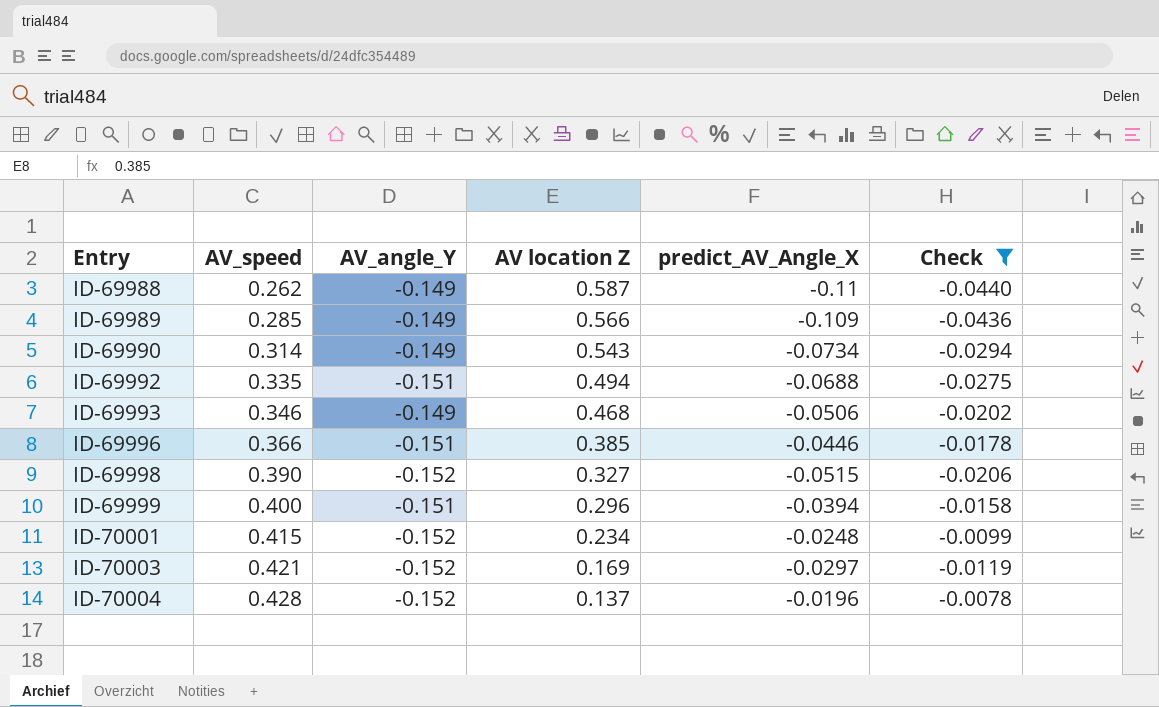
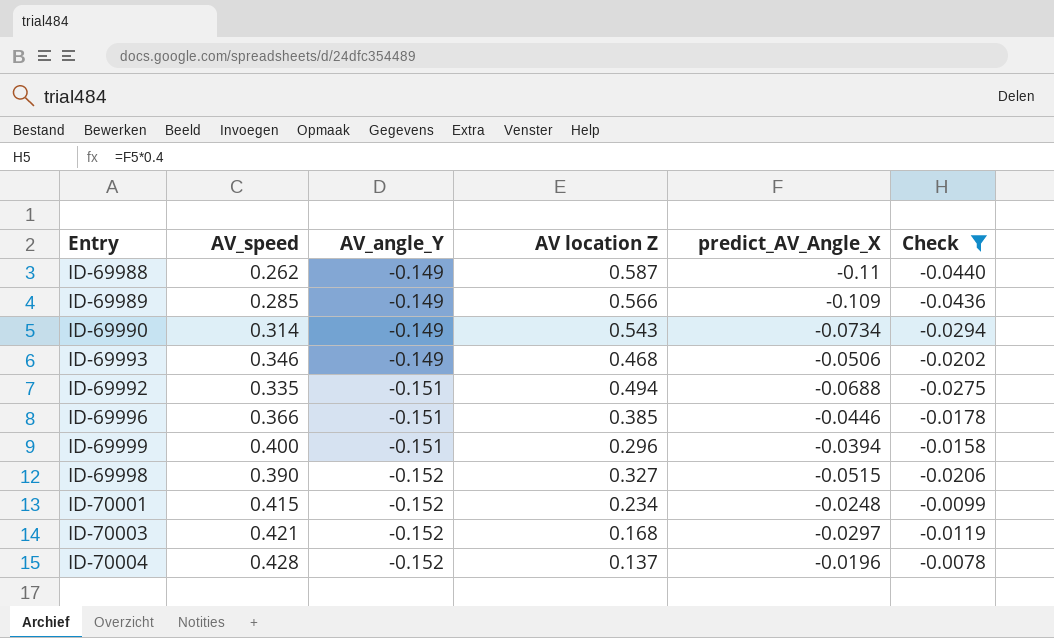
row order: Entry ascending -> AV_angle_Y descending
ID-70003 | AV location Z: 0.169 -> 0.168

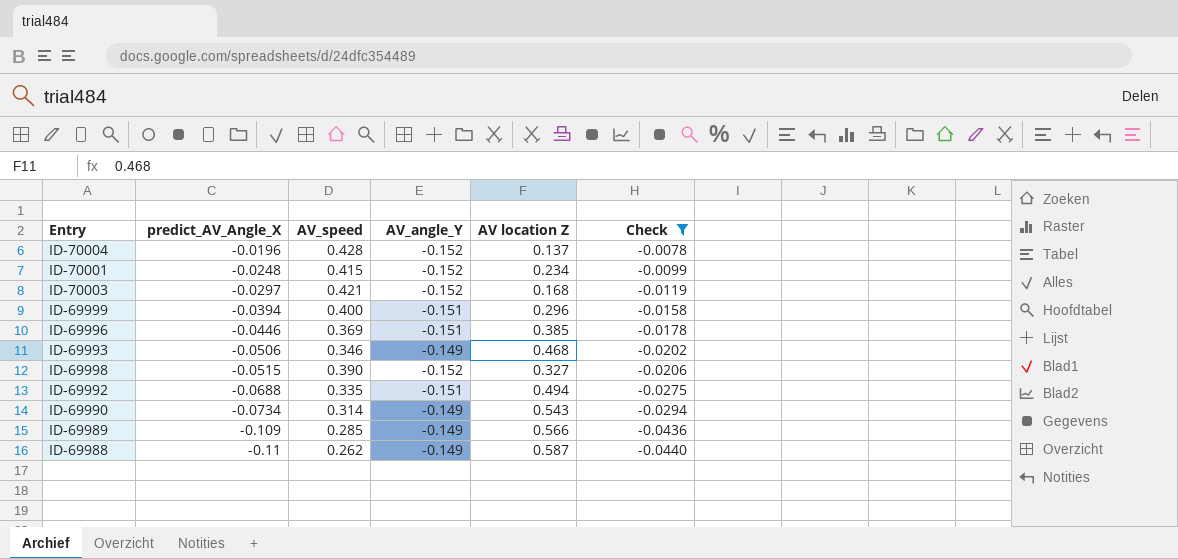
row order: AV_angle_Y descending -> predict_AV_Angle_X descending
column predict_AV_Angle_X | position: 5 -> 2
ID-69996 | AV_speed: 0.366 -> 0.369

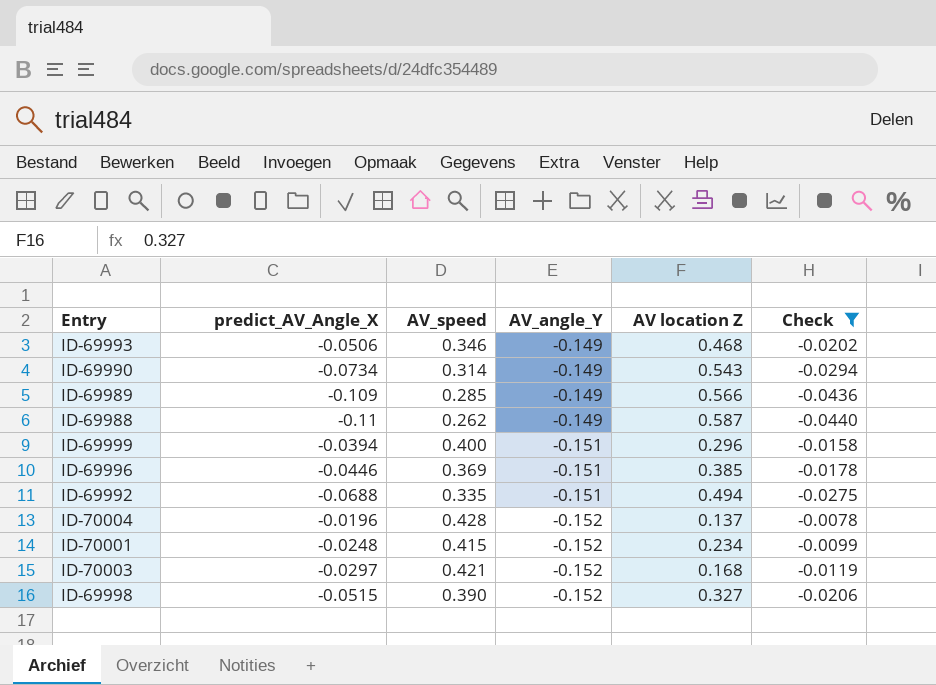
row order: predict_AV_Angle_X descending -> AV_angle_Y descending

